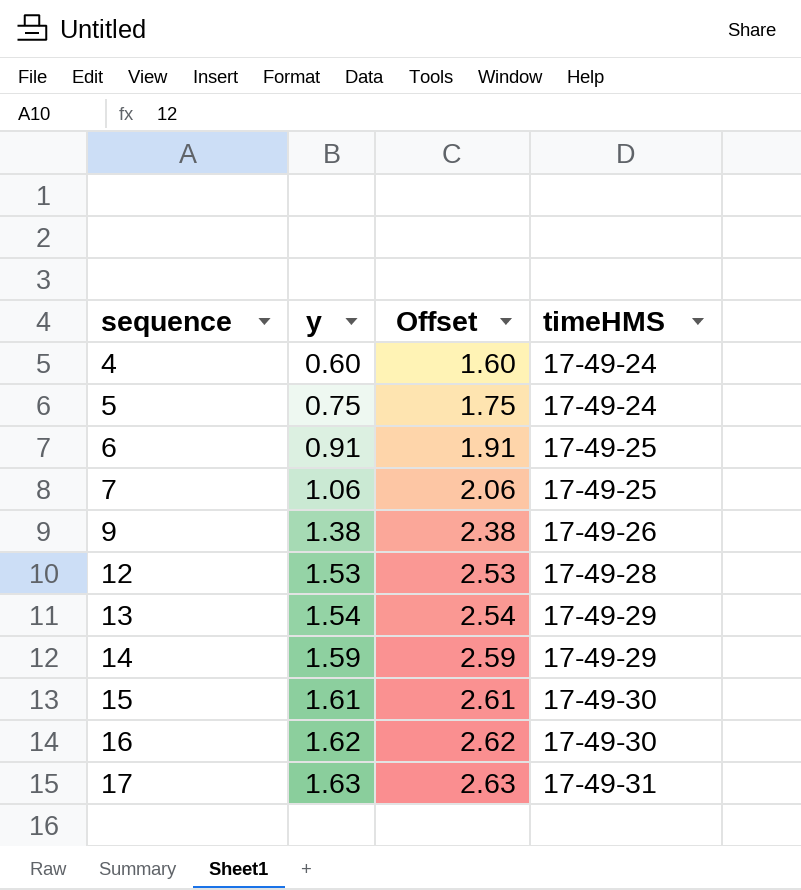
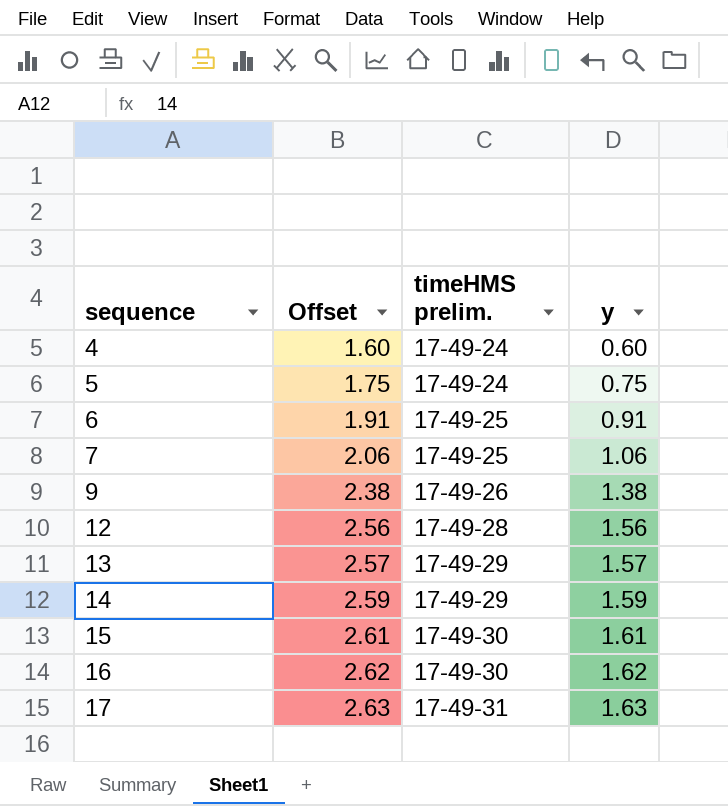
column name: timeHMS -> timeHMS prelim.
column y | position: 2 -> 4
12 | Offset: 2.53 -> 2.56
12 | y: 1.53 -> 1.56
13 | Offset: 2.54 -> 2.57
13 | y: 1.54 -> 1.57

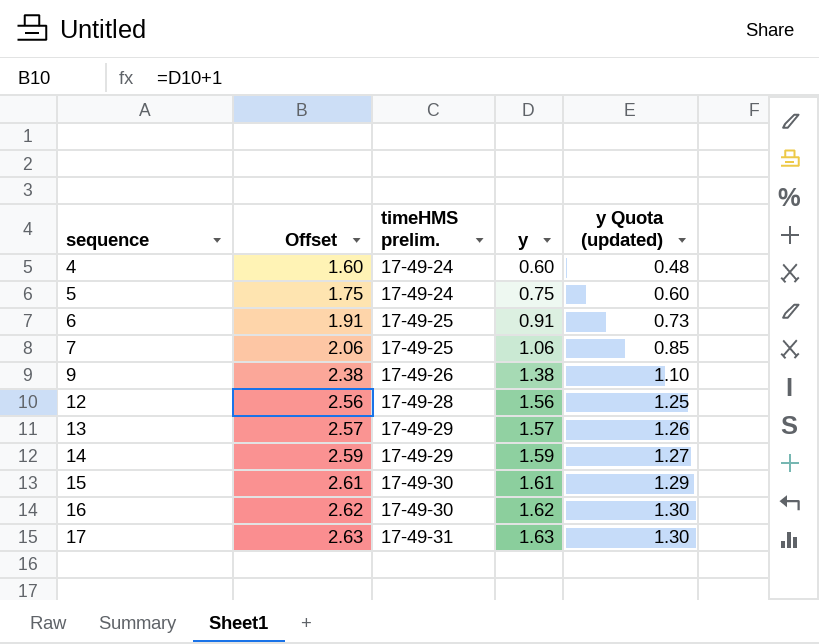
column y Quota (updated) | formula: none -> [y] * 0.8

